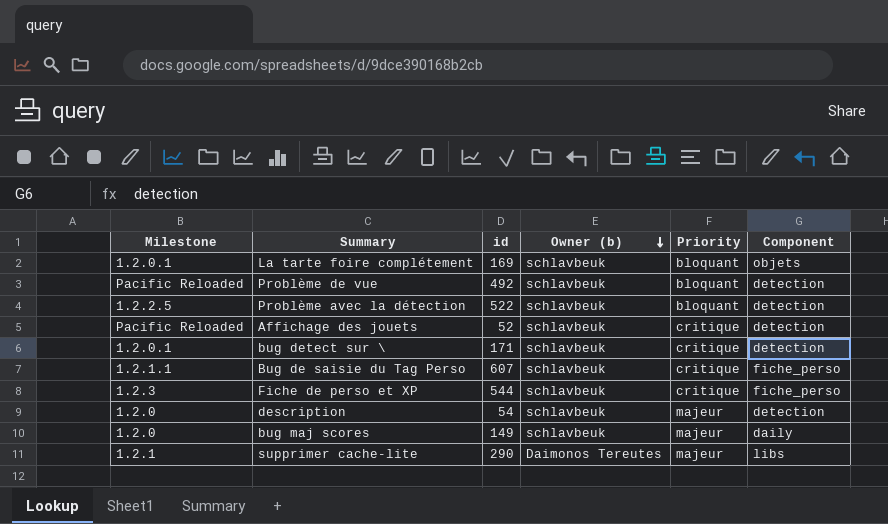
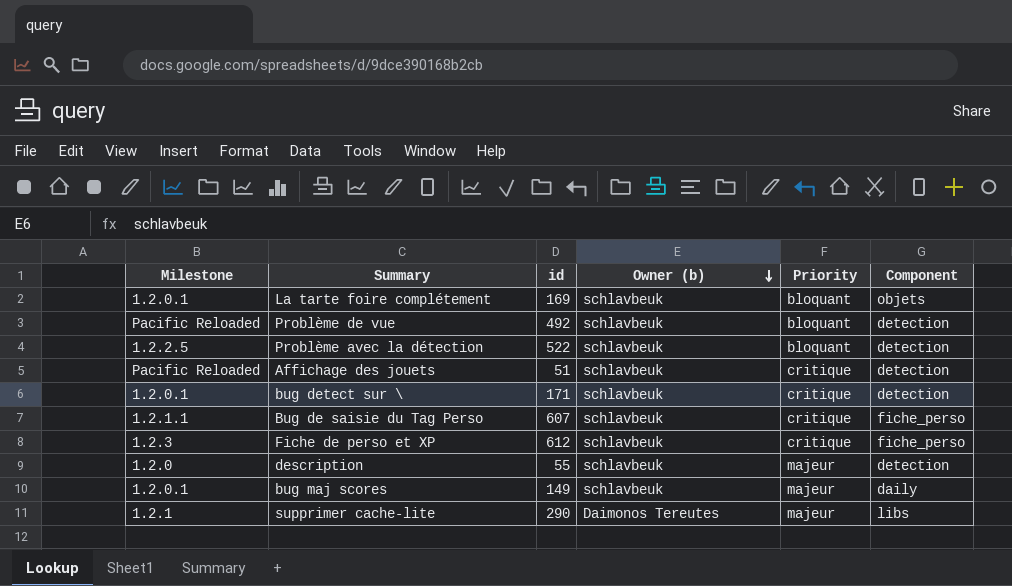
Affichage des jouets | id: 52 -> 51
Fiche de perso et XP | id: 544 -> 612
description | id: 54 -> 55
bug maj scores | Milestone: 1.2.0 -> 1.2.0.1

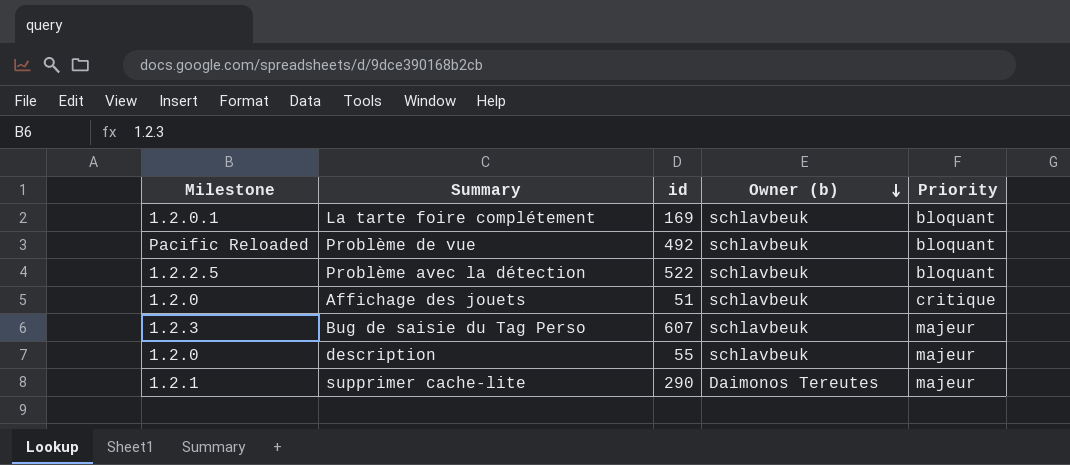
column Component | position: 6 -> none
row bug detect sur \: 1.2.0.1 | 171 | schlavbeuk | critique | detection -> none
row Fiche de perso et XP: 1.2.3 | 612 | schlavbeuk | critique | fiche_perso -> none
row bug maj scores: 1.2.0.1 | 149 | schlavbeuk | majeur | daily -> none
Affichage des jouets | Milestone: Pacific Reloaded -> 1.2.0
Bug de saisie du Tag Perso | Milestone: 1.2.1.1 -> 1.2.3
Bug de saisie du Tag Perso | Priority: critique -> majeur

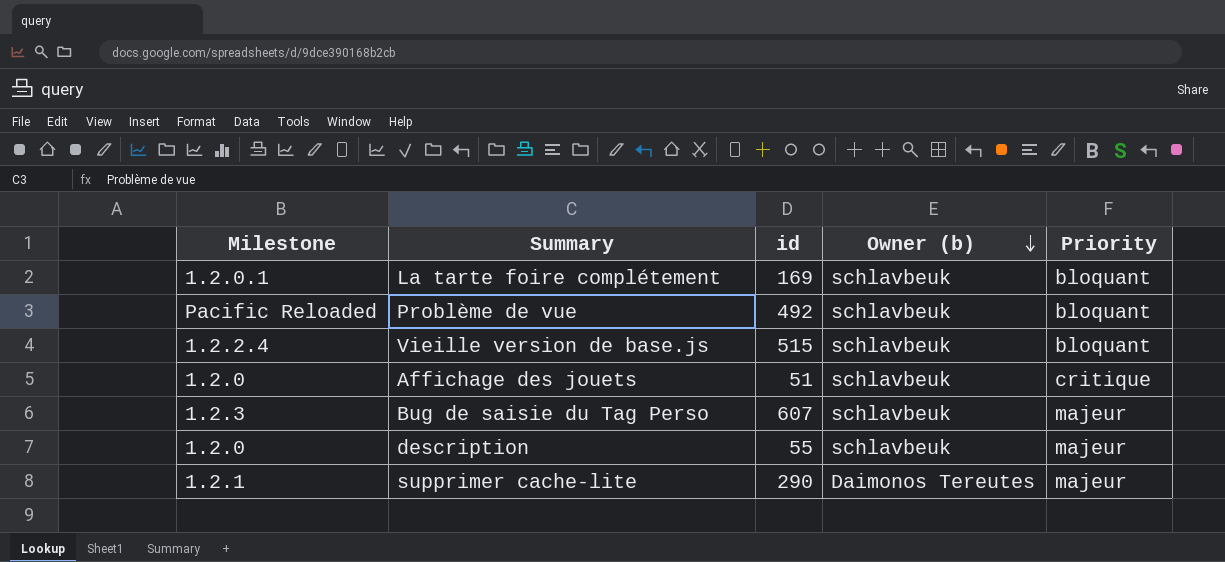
row Problème avec la détection: 1.2.2.5 | 522 | schlavbeuk | bloquant -> none
row Vieille version de base.js: none -> 1.2.2.4 | 515 | schlavbeuk | bloquant

